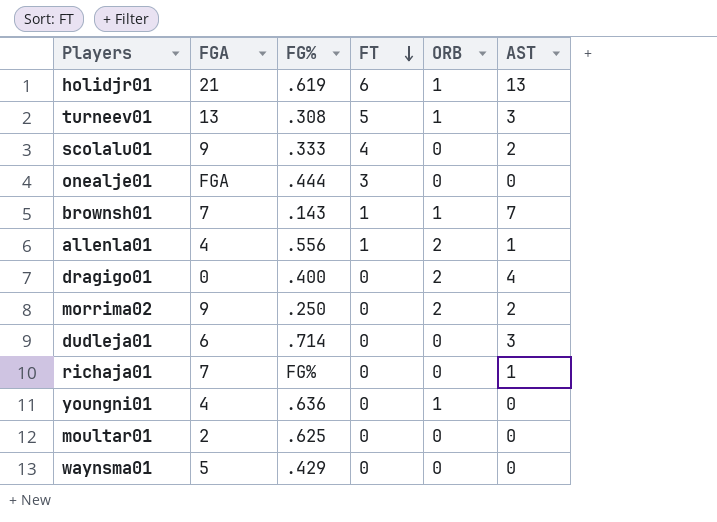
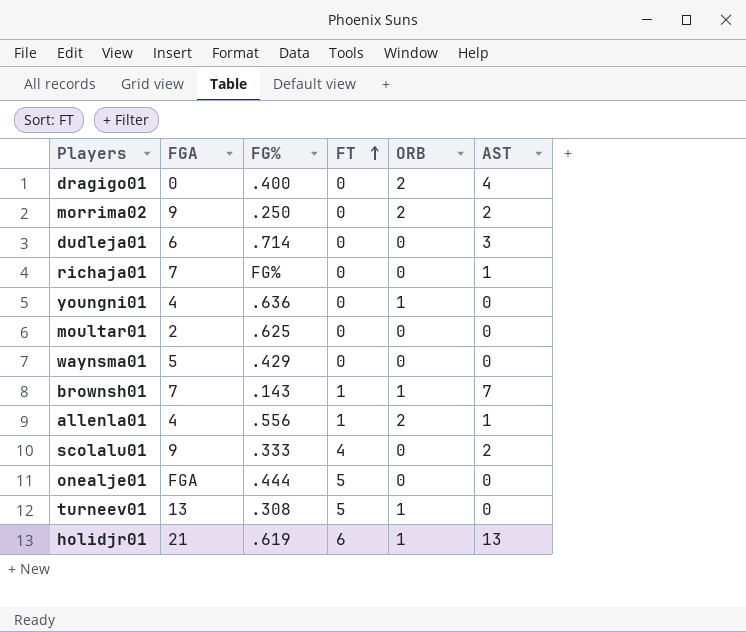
row order: FT descending -> FT ascending
onealje01 | FT: 3 -> 5
turneev01 | AST: 3 -> 0

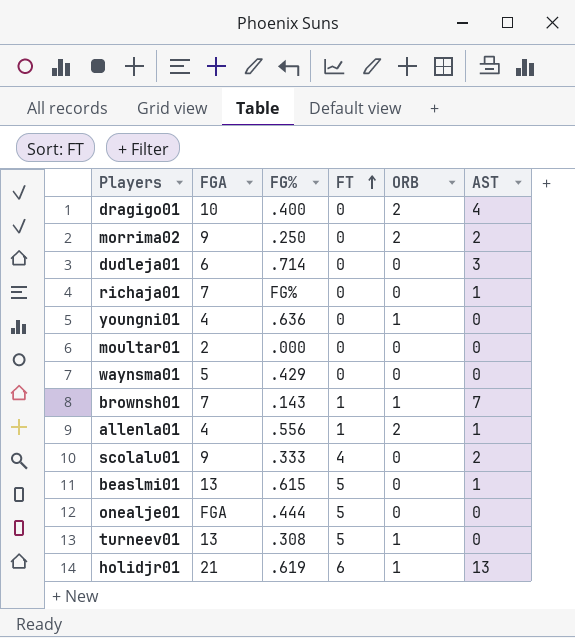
dragigo01 | FGA: 0 -> 10
moultar01 | FG%: .625 -> .000
row beaslmi01: none -> 13 | .615 | 5 | 0 | 1

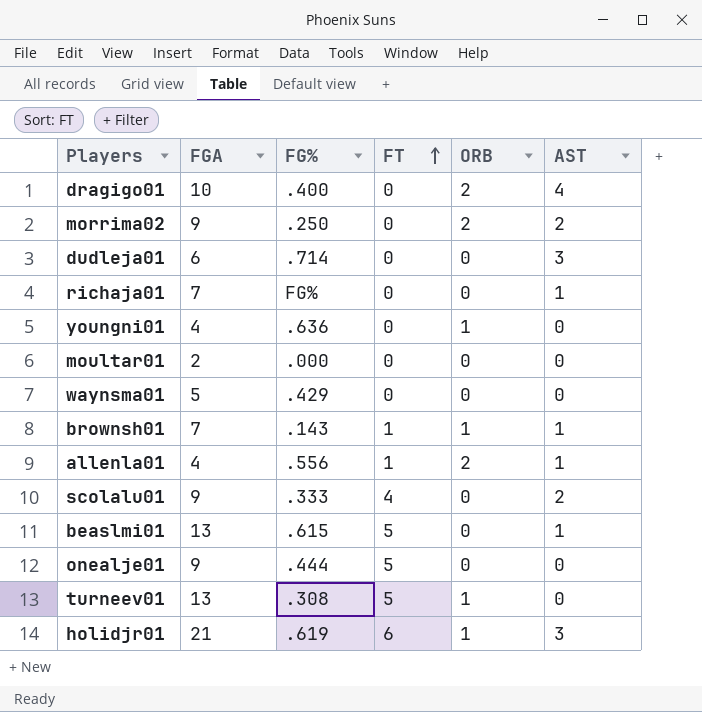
brownsh01 | AST: 7 -> 1
onealje01 | FGA: FGA -> 9
holidjr01 | AST: 13 -> 3

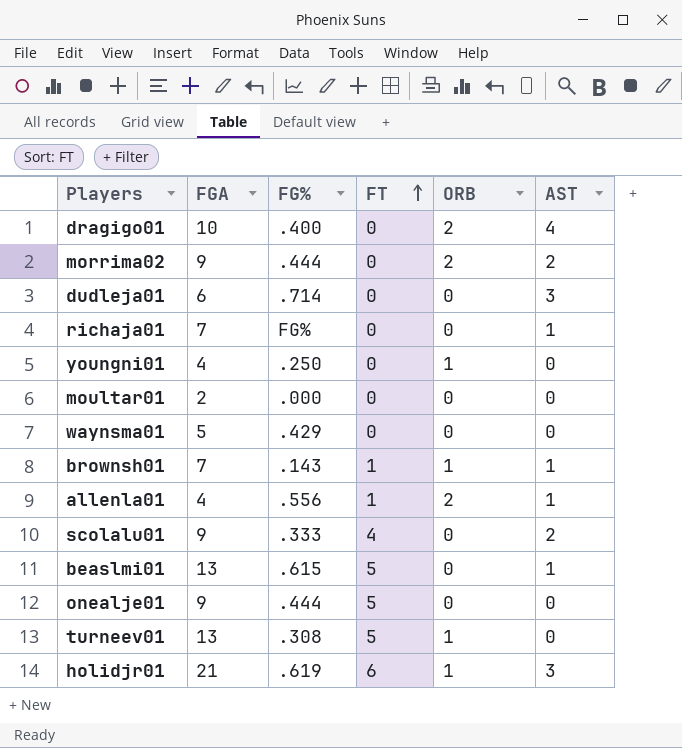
morrima02 | FG%: .250 -> .444
youngni01 | FG%: .636 -> .250

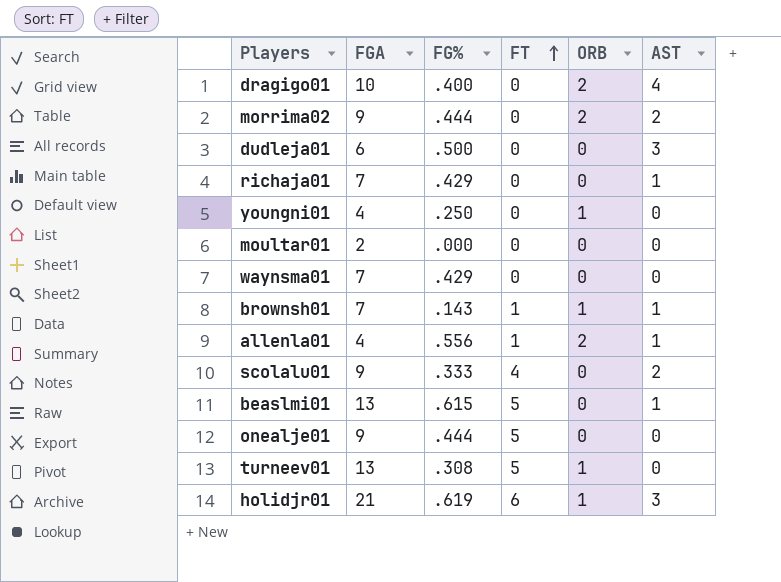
dudleja01 | FG%: .714 -> .500
richaja01 | FG%: FG% -> .429
waynsma01 | FGA: 5 -> 7

